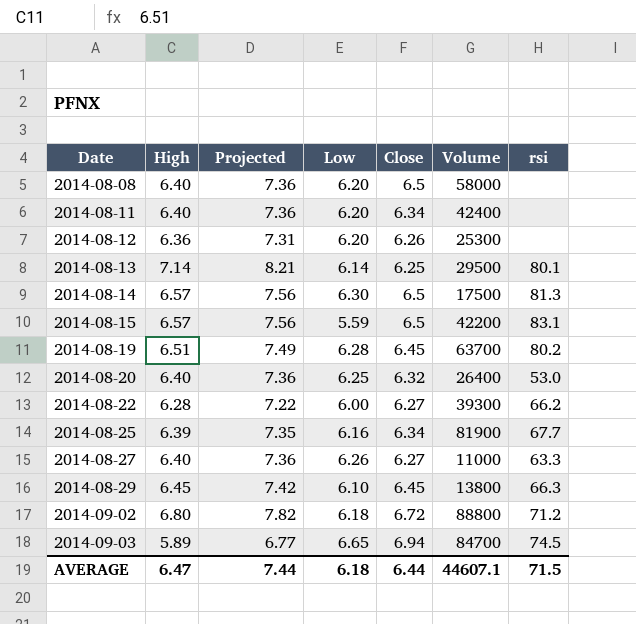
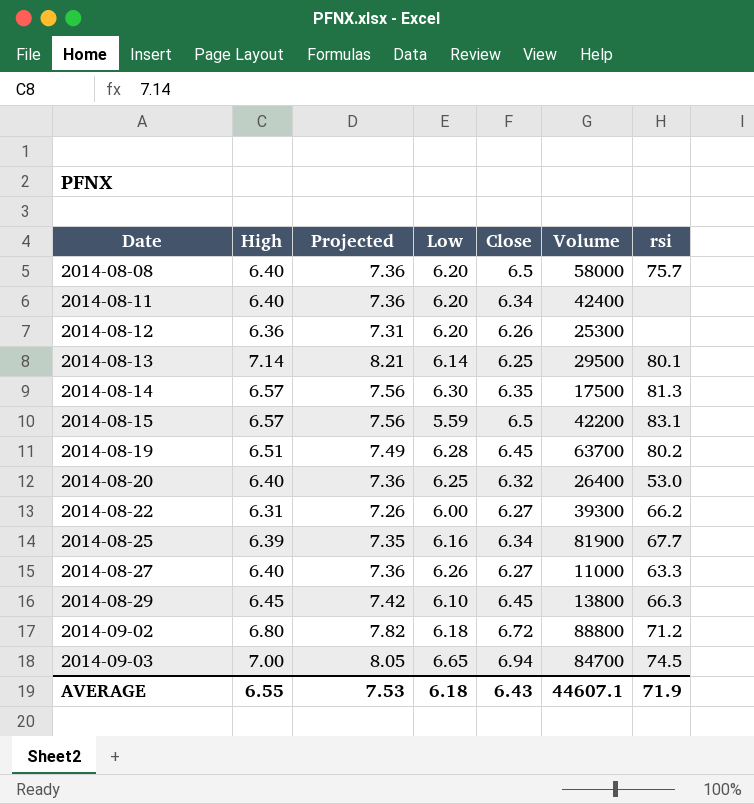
2014-08-08 | rsi: none -> 75.7
2014-08-14 | Close: 6.5 -> 6.35
2014-08-22 | High: 6.28 -> 6.31
2014-08-22 | Projected: 7.22 -> 7.26
2014-09-03 | High: 5.89 -> 7.00
2014-09-03 | Projected: 6.77 -> 8.05
AVERAGE | High: 6.47 -> 6.55
AVERAGE | Projected: 7.44 -> 7.53
AVERAGE | Close: 6.44 -> 6.43
AVERAGE | rsi: 71.5 -> 71.9

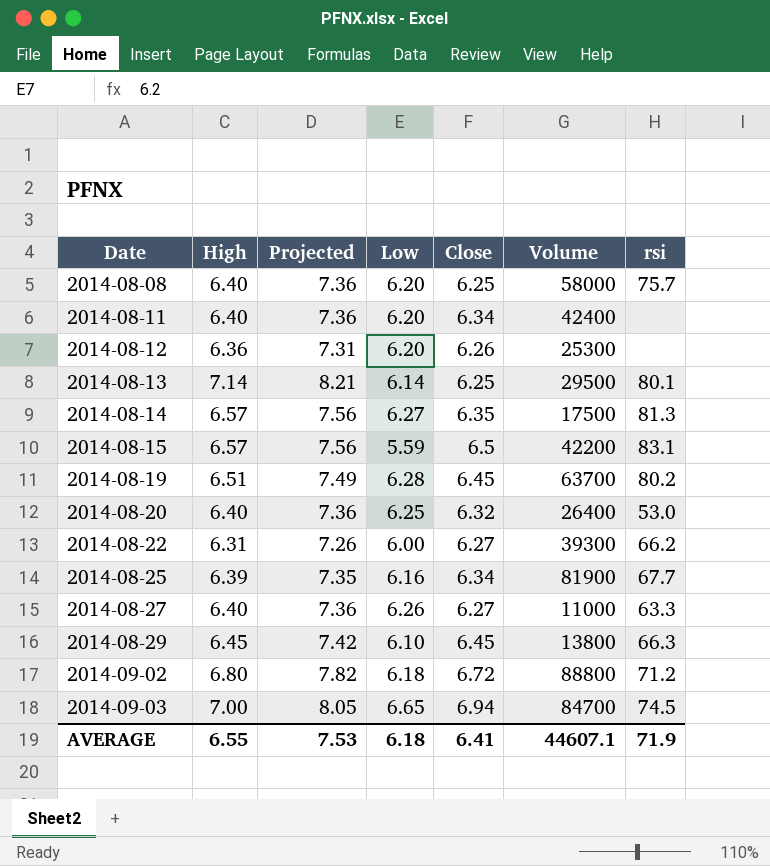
2014-08-08 | Close: 6.5 -> 6.25
2014-08-14 | Low: 6.30 -> 6.27
AVERAGE | Close: 6.43 -> 6.41

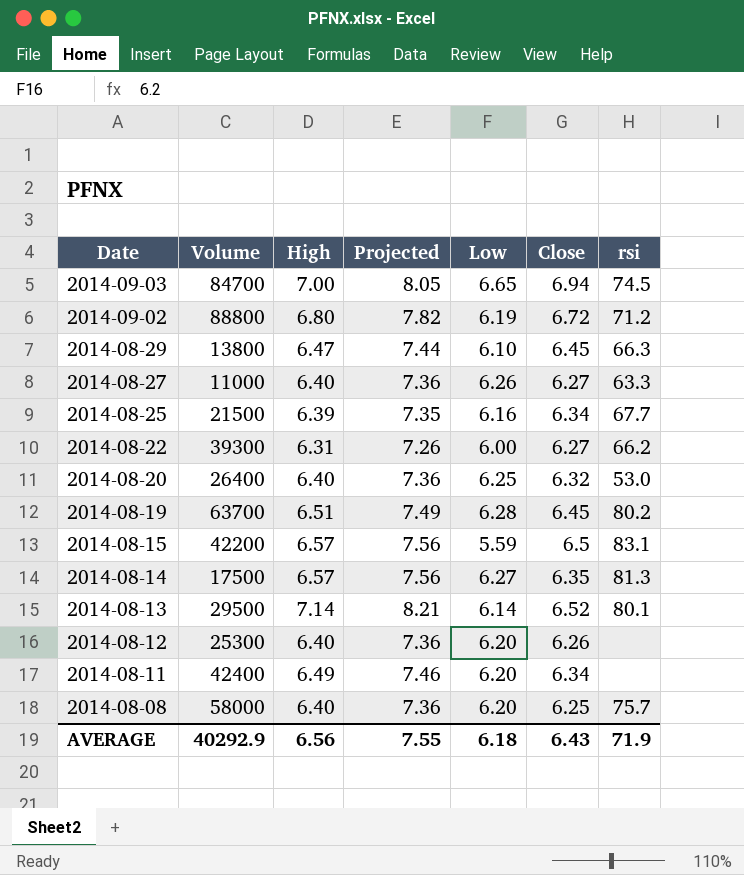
row order: Date ascending -> Date descending
column Volume | position: 6 -> 2
2014-09-02 | Low: 6.18 -> 6.19
2014-08-29 | High: 6.45 -> 6.47
2014-08-29 | Projected: 7.42 -> 7.44
2014-08-25 | Volume: 81900 -> 21500
2014-08-13 | Close: 6.25 -> 6.52
2014-08-12 | High: 6.36 -> 6.40
2014-08-12 | Projected: 7.31 -> 7.36
2014-08-11 | High: 6.40 -> 6.49
2014-08-11 | Projected: 7.36 -> 7.46
AVERAGE | Volume: 44607.1 -> 40292.9
AVERAGE | High: 6.55 -> 6.56
AVERAGE | Projected: 7.53 -> 7.55
AVERAGE | Close: 6.41 -> 6.43

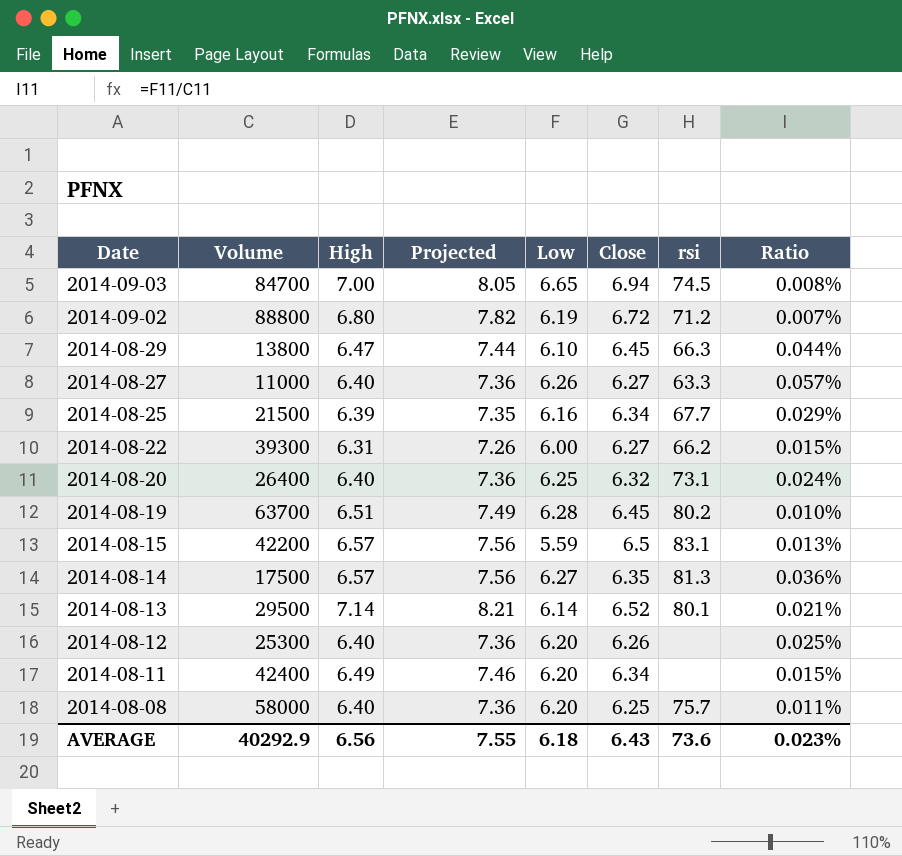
column Ratio | formula: none -> [Low] / [Volume]
2014-08-20 | rsi: 53.0 -> 73.1
AVERAGE | rsi: 71.9 -> 73.6

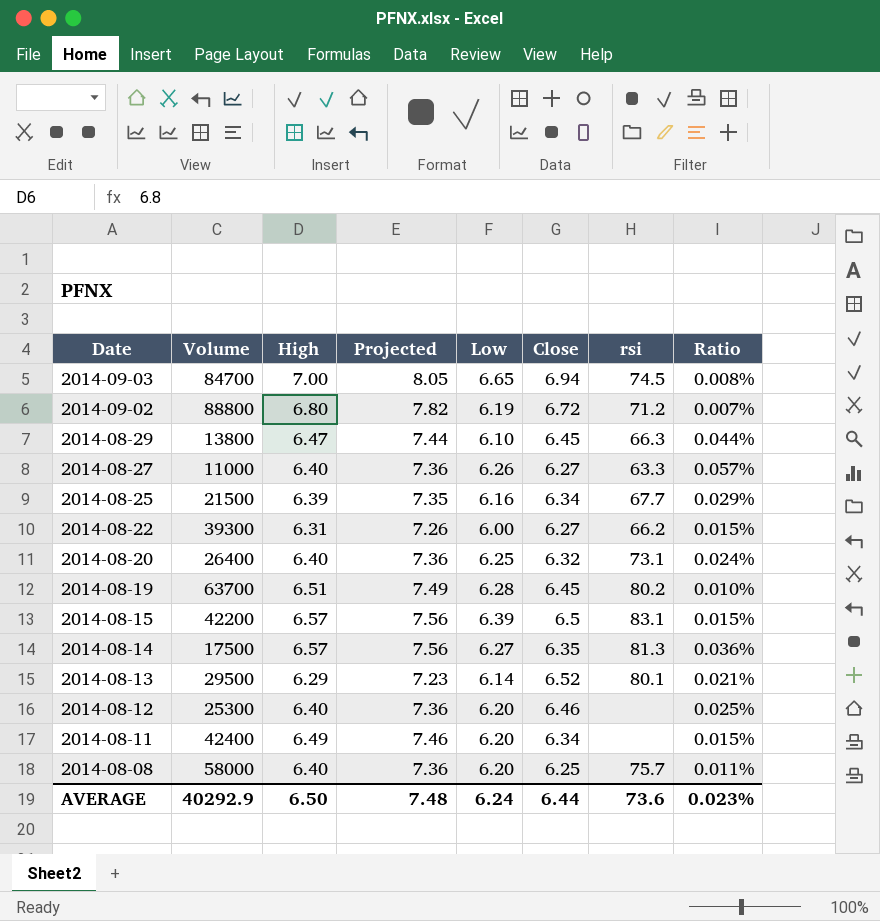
2014-08-15 | Low: 5.59 -> 6.39
2014-08-15 | Ratio: 0.013% -> 0.015%
2014-08-13 | High: 7.14 -> 6.29
2014-08-13 | Projected: 8.21 -> 7.23
2014-08-12 | Close: 6.26 -> 6.46
AVERAGE | High: 6.56 -> 6.50
AVERAGE | Projected: 7.55 -> 7.48
AVERAGE | Low: 6.18 -> 6.24
AVERAGE | Close: 6.43 -> 6.44

